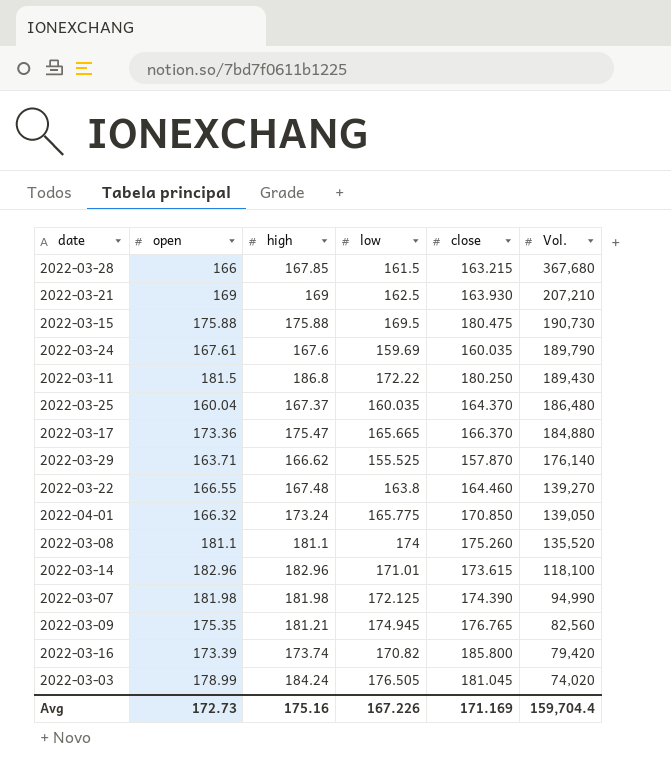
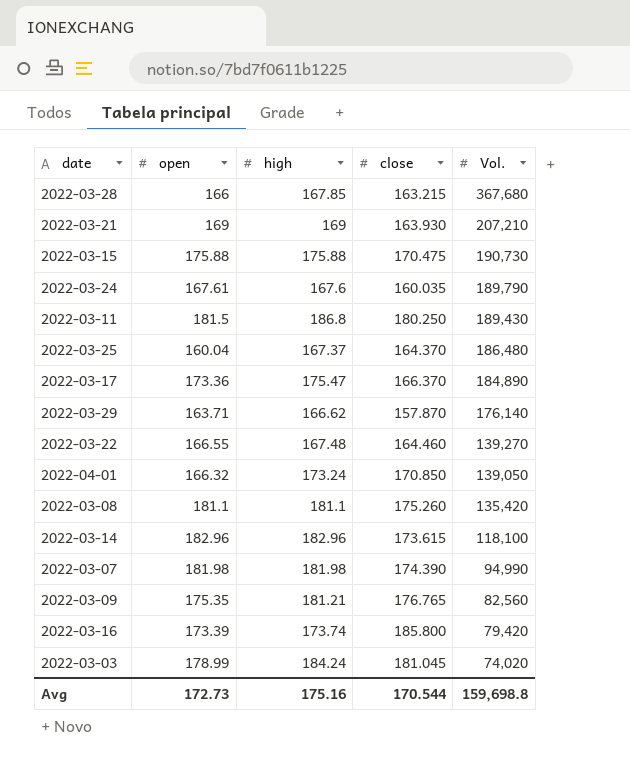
column low | position: 4 -> none
2022-03-15 | close: 180.475 -> 170.475
2022-03-17 | Vol.: 184,880 -> 184,890
2022-03-08 | Vol.: 135,520 -> 135,420
Avg | close: 171.169 -> 170.544
Avg | Vol.: 159,704.4 -> 159,698.8

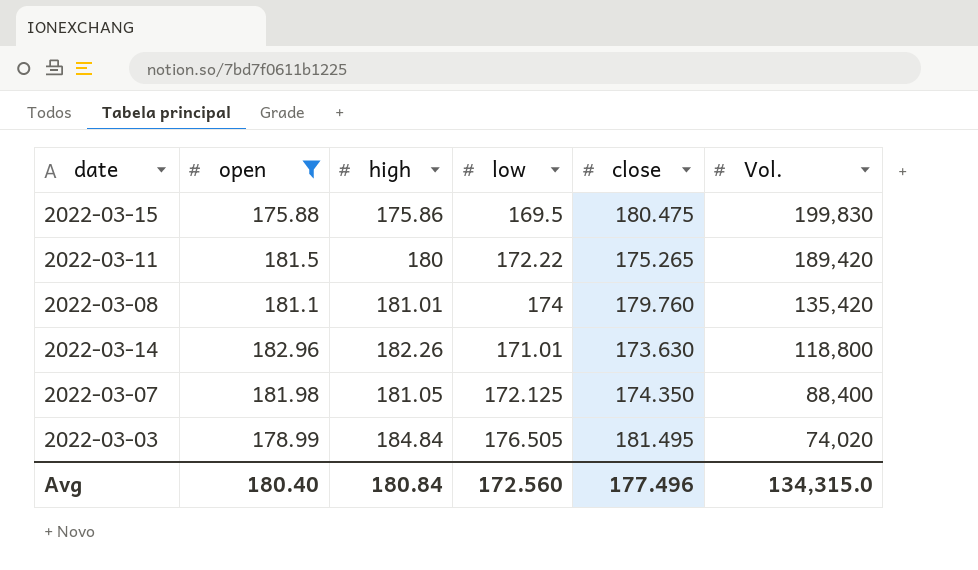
filter: none -> open >= 175.88
column low | position: none -> 4
2022-03-15 | high: 175.88 -> 175.86
2022-03-15 | close: 170.475 -> 180.475
2022-03-15 | Vol.: 190,730 -> 199,830
2022-03-11 | high: 186.8 -> 180
2022-03-11 | close: 180.250 -> 175.265
2022-03-11 | Vol.: 189,430 -> 189,420
2022-03-08 | high: 181.1 -> 181.01
2022-03-08 | close: 175.260 -> 179.760
2022-03-14 | high: 182.96 -> 182.26
2022-03-14 | close: 173.615 -> 173.630
2022-03-14 | Vol.: 118,100 -> 118,800
2022-03-07 | high: 181.98 -> 181.05
2022-03-07 | close: 174.390 -> 174.350
2022-03-07 | Vol.: 94,990 -> 88,400
2022-03-03 | high: 184.24 -> 184.84
2022-03-03 | close: 181.045 -> 181.495
Avg | open: 172.73 -> 180.40
Avg | high: 175.16 -> 180.84
Avg | close: 170.544 -> 177.496
Avg | Vol.: 159,698.8 -> 134,315.0

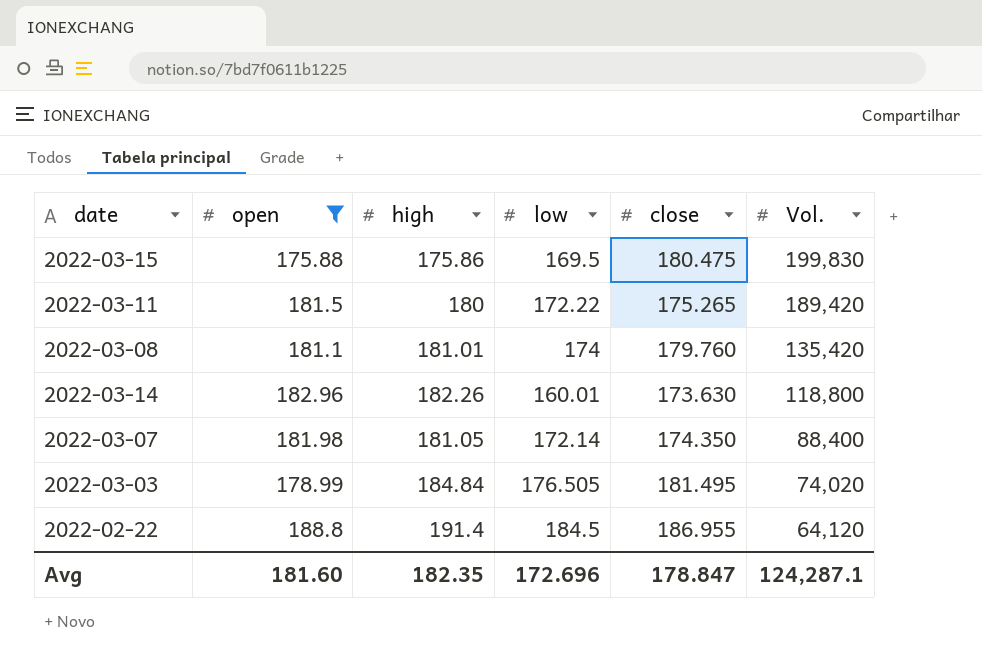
2022-03-14 | low: 171.01 -> 160.01
2022-03-07 | low: 172.125 -> 172.14
row 2022-02-22: none -> 188.8 | 191.4 | 184.5 | 186.955 | 64,120
Avg | open: 180.40 -> 181.60
Avg | high: 180.84 -> 182.35
Avg | low: 172.560 -> 172.696
Avg | close: 177.496 -> 178.847
Avg | Vol.: 134,315.0 -> 124,287.1

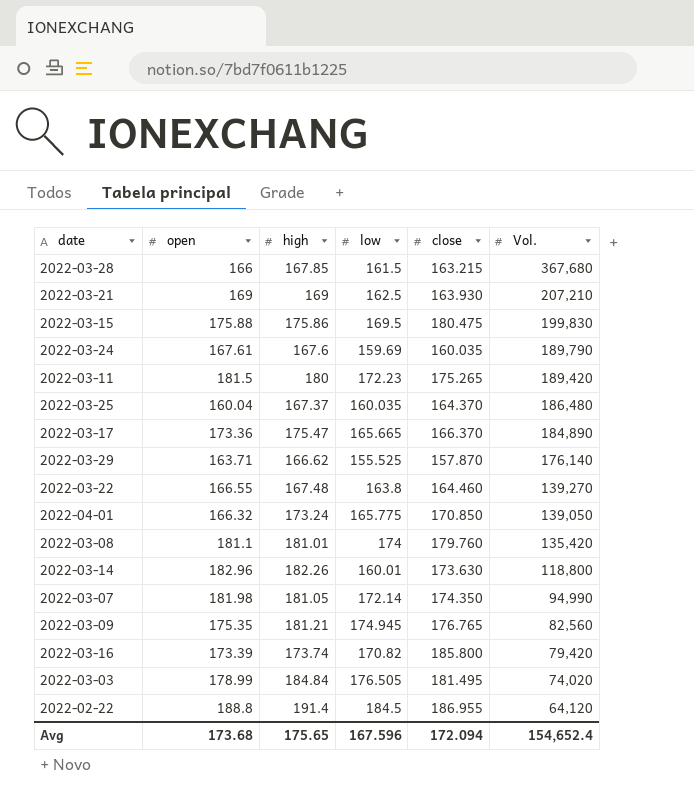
filter: open >= 175.88 -> none
2022-03-11 | low: 172.22 -> 172.23
2022-03-07 | Vol.: 88,400 -> 94,990
Avg | open: 181.60 -> 173.68
Avg | high: 182.35 -> 175.65
Avg | low: 172.696 -> 167.596
Avg | close: 178.847 -> 172.094
Avg | Vol.: 124,287.1 -> 154,652.4

